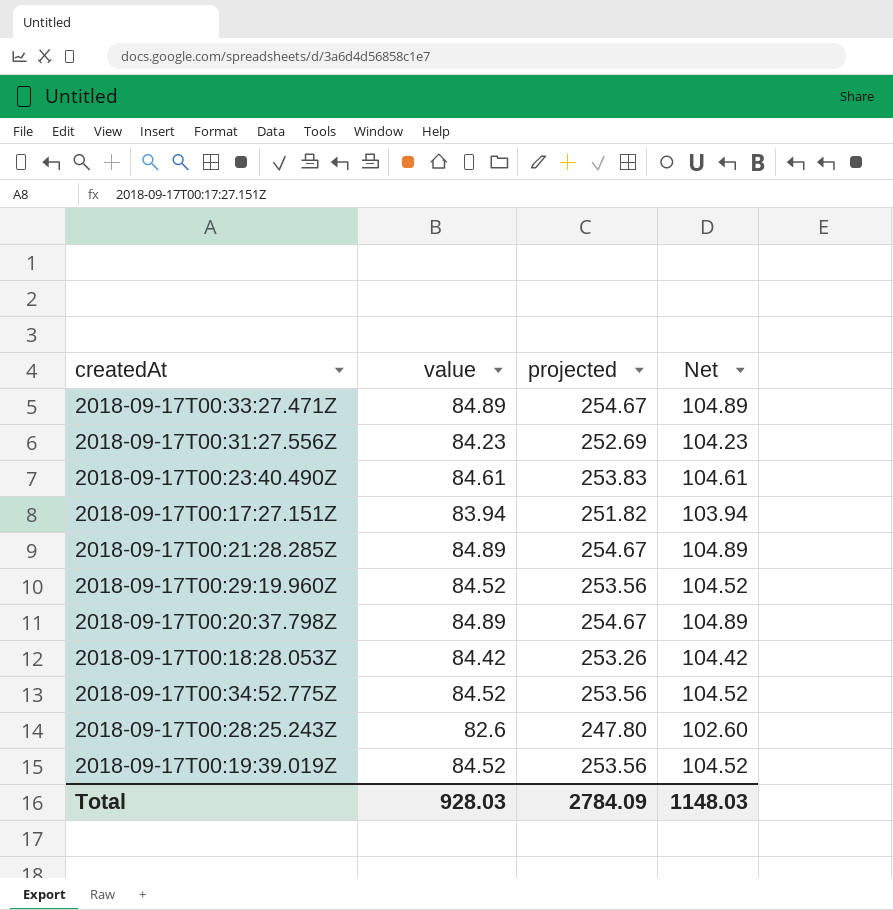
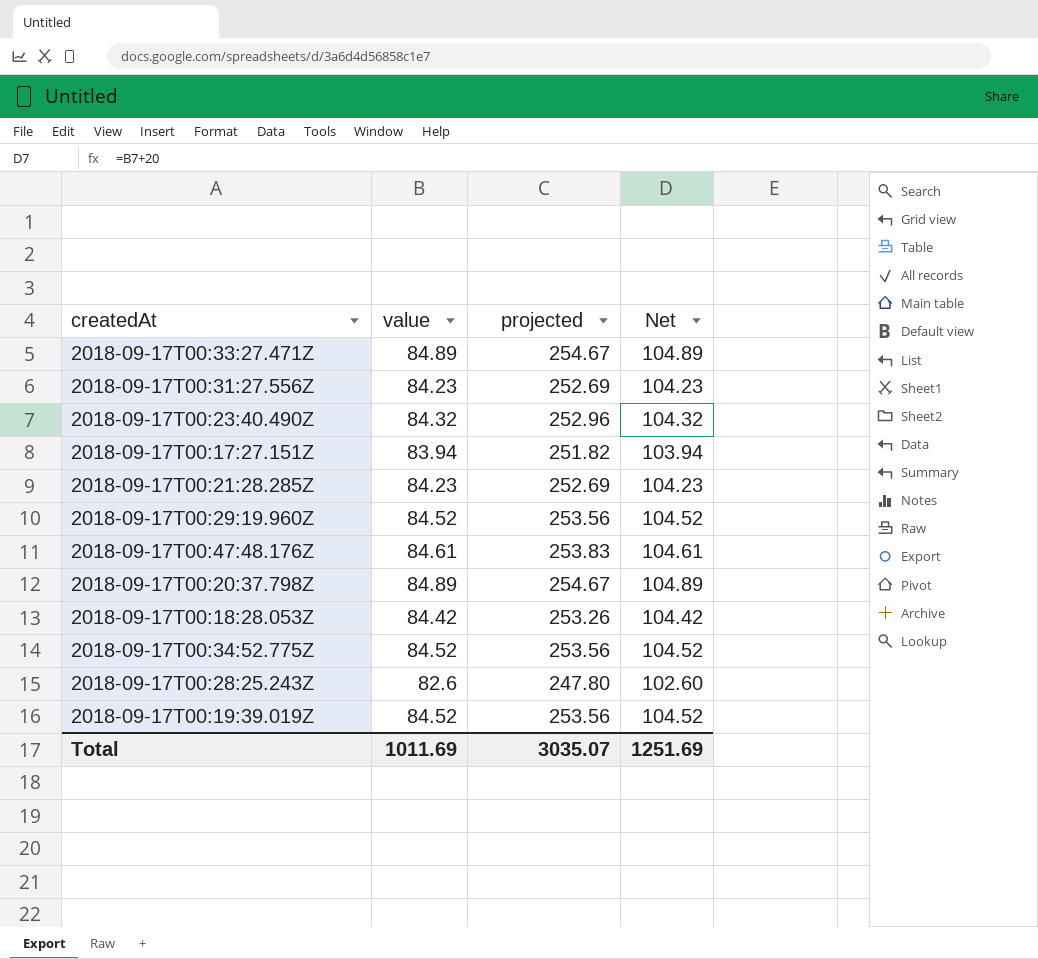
2018-09-17T00:23:40.490Z | value: 84.61 -> 84.32
2018-09-17T00:23:40.490Z | projected: 253.83 -> 252.96
2018-09-17T00:23:40.490Z | Net: 104.61 -> 104.32
2018-09-17T00:21:28.285Z | value: 84.89 -> 84.23
2018-09-17T00:21:28.285Z | projected: 254.67 -> 252.69
2018-09-17T00:21:28.285Z | Net: 104.89 -> 104.23
row 2018-09-17T00:47:48.176Z: none -> 84.61 | 253.83 | 104.61
Total | value: 928.03 -> 1011.69
Total | projected: 2784.09 -> 3035.07
Total | Net: 1148.03 -> 1251.69

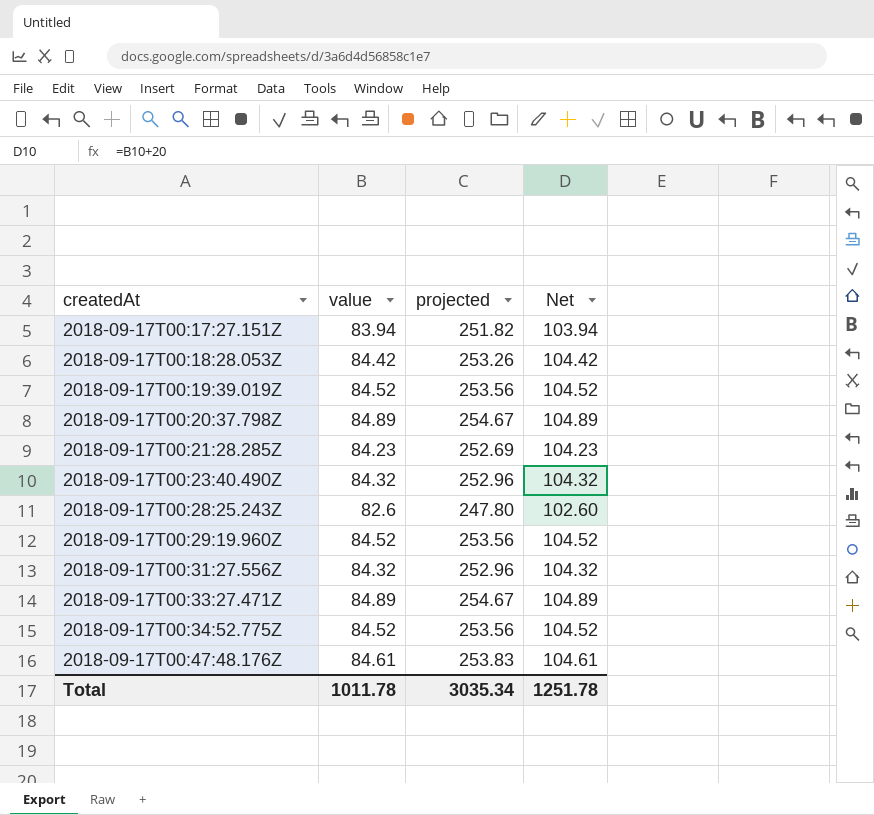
row order: none -> createdAt ascending
2018-09-17T00:31:27.556Z | value: 84.23 -> 84.32
2018-09-17T00:31:27.556Z | projected: 252.69 -> 252.96
2018-09-17T00:31:27.556Z | Net: 104.23 -> 104.32
Total | value: 1011.69 -> 1011.78
Total | projected: 3035.07 -> 3035.34
Total | Net: 1251.69 -> 1251.78

